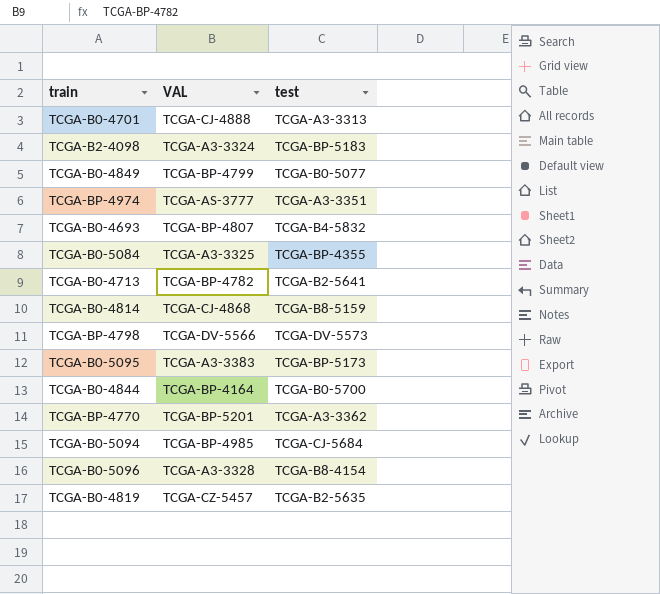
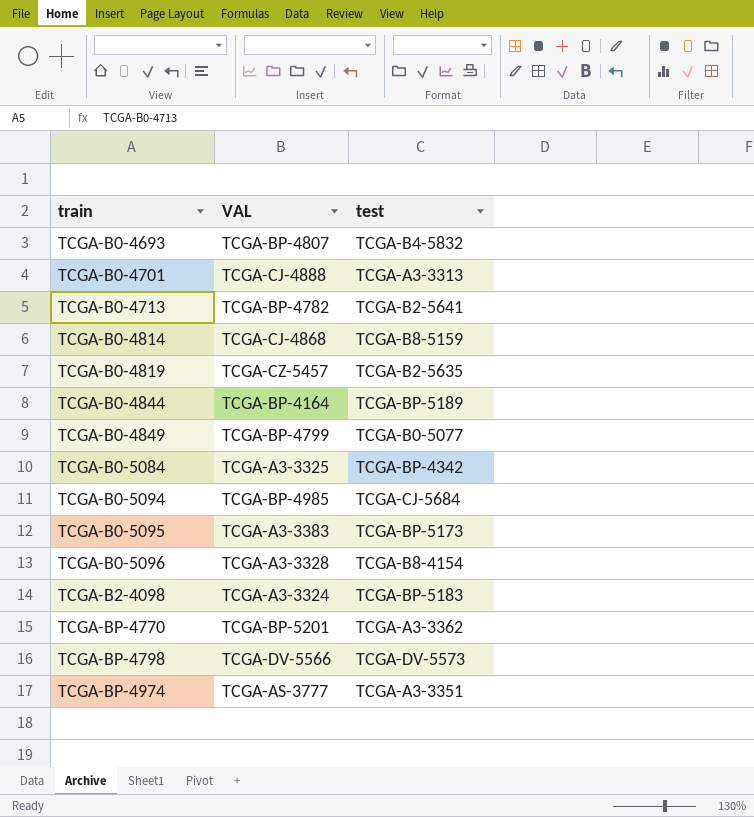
row order: none -> train ascending
TCGA-B0-4844 | test: TCGA-B0-5700 -> TCGA-BP-5189
TCGA-B0-5084 | test: TCGA-BP-4355 -> TCGA-BP-4342

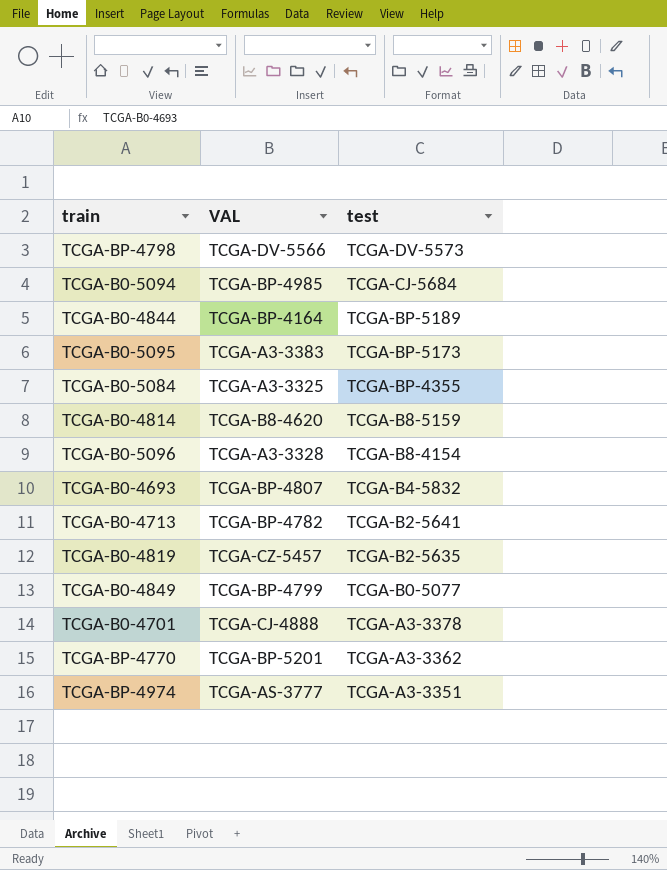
row order: train ascending -> test descending
row TCGA-B2-4098: TCGA-A3-3324 | TCGA-BP-5183 -> none
TCGA-B0-5084 | test: TCGA-BP-4342 -> TCGA-BP-4355
TCGA-B0-4814 | VAL: TCGA-CJ-4868 -> TCGA-B8-4620
TCGA-B0-4701 | test: TCGA-A3-3313 -> TCGA-A3-3378

